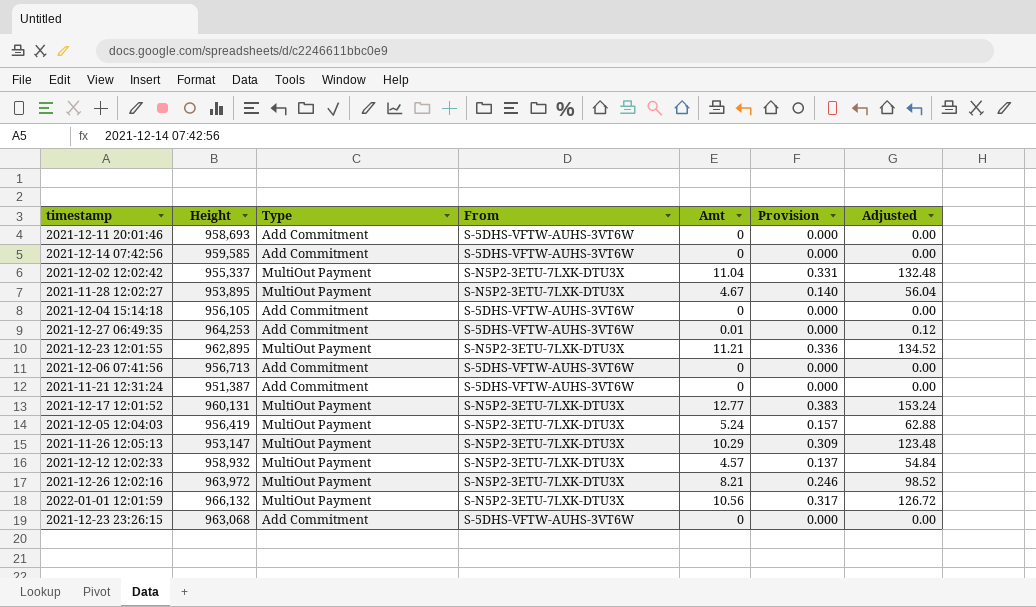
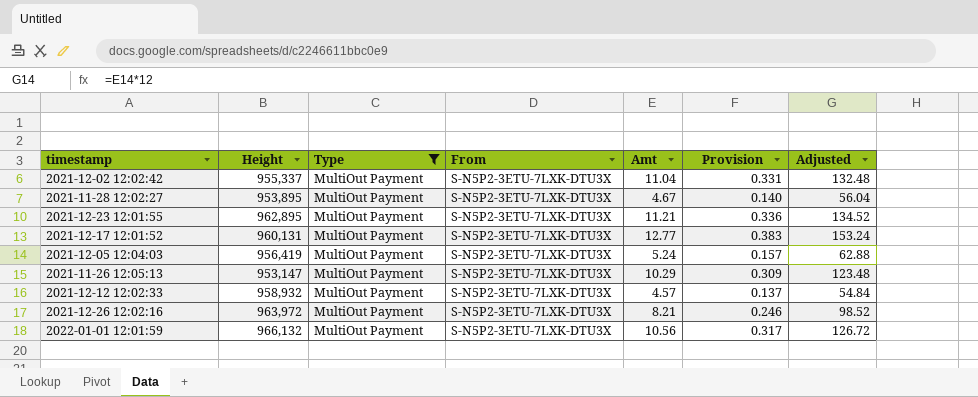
filter: none -> Type = MultiOut Payment

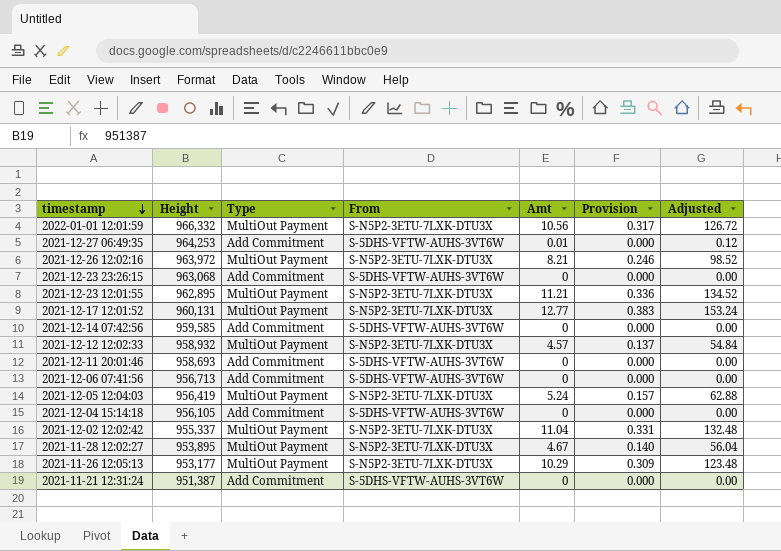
filter: Type = MultiOut Payment -> none
row order: none -> timestamp descending
2022-01-01 12:01:59 | Height: 966,132 -> 966,332
2021-11-26 12:05:13 | Height: 953,147 -> 953,177

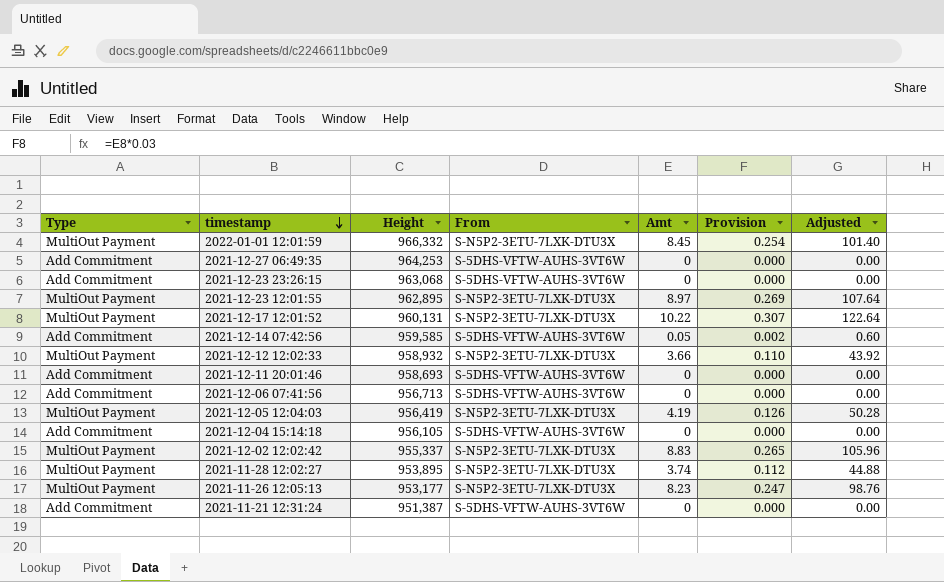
column Type | position: 3 -> 1
row 2021-12-26 12:02:16: 963,972 | MultiOut Payment | S-N5P2-3ETU-7LXK-DTU3X | 8.21 | 0.246 | 98.52 -> none
2022-01-01 12:01:59 | Amt: 10.56 -> 8.45
2022-01-01 12:01:59 | Provision: 0.317 -> 0.254
2022-01-01 12:01:59 | Adjusted: 126.72 -> 101.40
2021-12-27 06:49:35 | Amt: 0.01 -> 0
2021-12-27 06:49:35 | Adjusted: 0.12 -> 0.00
2021-12-23 12:01:55 | Amt: 11.21 -> 8.97
2021-12-23 12:01:55 | Provision: 0.336 -> 0.269
2021-12-23 12:01:55 | Adjusted: 134.52 -> 107.64
2021-12-17 12:01:52 | Amt: 12.77 -> 10.22
2021-12-17 12:01:52 | Provision: 0.383 -> 0.307
2021-12-17 12:01:52 | Adjusted: 153.24 -> 122.64
2021-12-14 07:42:56 | Amt: 0 -> 0.05
2021-12-14 07:42:56 | Provision: 0.000 -> 0.002
2021-12-14 07:42:56 | Adjusted: 0.00 -> 0.60
2021-12-12 12:02:33 | Amt: 4.57 -> 3.66
2021-12-12 12:02:33 | Provision: 0.137 -> 0.110
2021-12-12 12:02:33 | Adjusted: 54.84 -> 43.92
2021-12-05 12:04:03 | Amt: 5.24 -> 4.19
2021-12-05 12:04:03 | Provision: 0.157 -> 0.126
2021-12-05 12:04:03 | Adjusted: 62.88 -> 50.28
2021-12-02 12:02:42 | Amt: 11.04 -> 8.83
2021-12-02 12:02:42 | Provision: 0.331 -> 0.265
2021-12-02 12:02:42 | Adjusted: 132.48 -> 105.96
2021-11-28 12:02:27 | Amt: 4.67 -> 3.74
2021-11-28 12:02:27 | Provision: 0.140 -> 0.112
2021-11-28 12:02:27 | Adjusted: 56.04 -> 44.88
2021-11-26 12:05:13 | Amt: 10.29 -> 8.23
2021-11-26 12:05:13 | Provision: 0.309 -> 0.247
2021-11-26 12:05:13 | Adjusted: 123.48 -> 98.76

